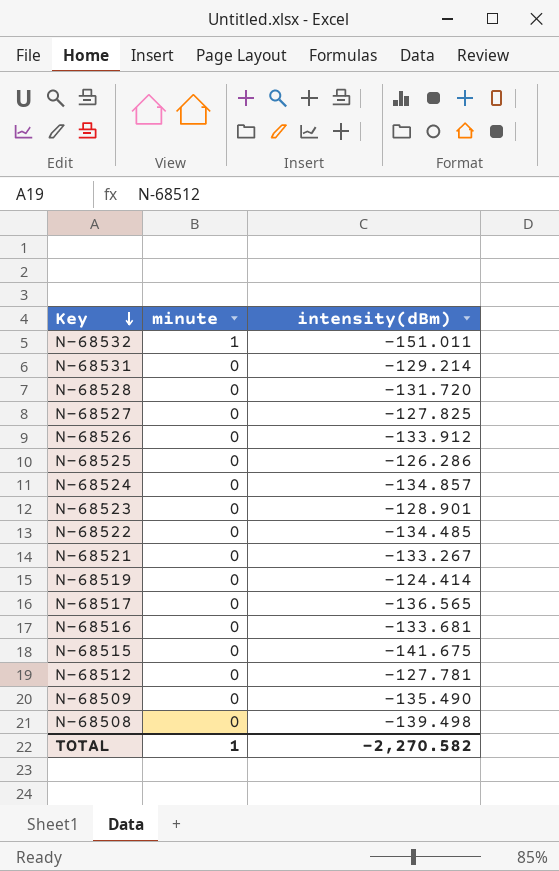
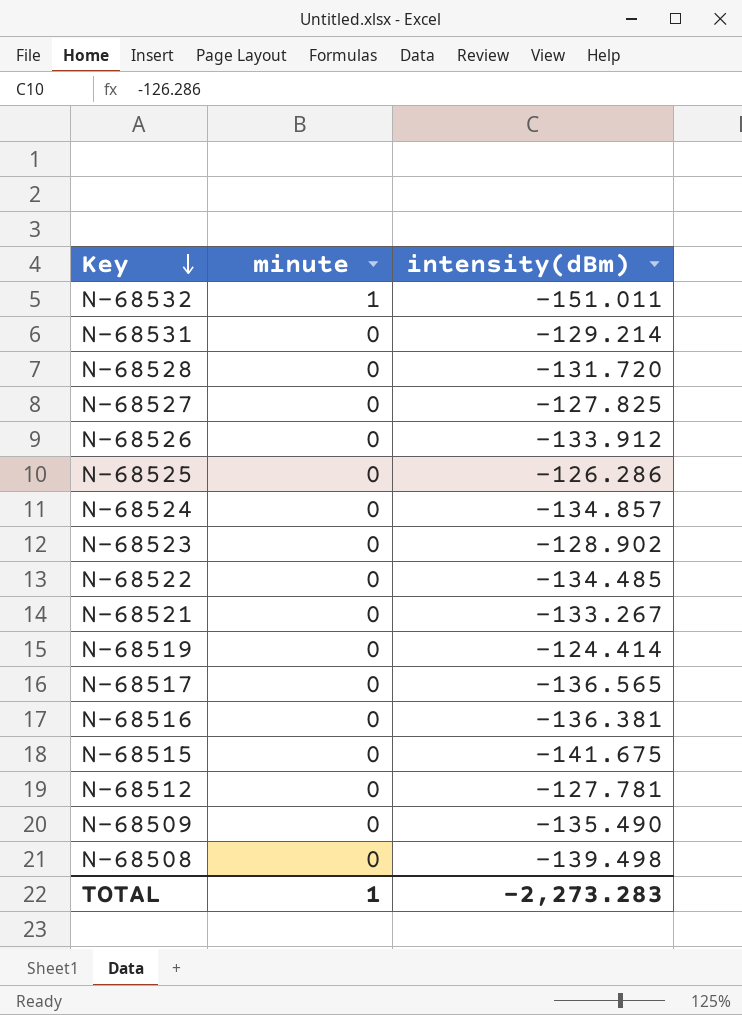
N-68523 | intensity(dBm): -128.901 -> -128.902
N-68516 | intensity(dBm): -133.681 -> -136.381
TOTAL | intensity(dBm): -2,270.582 -> -2,273.283

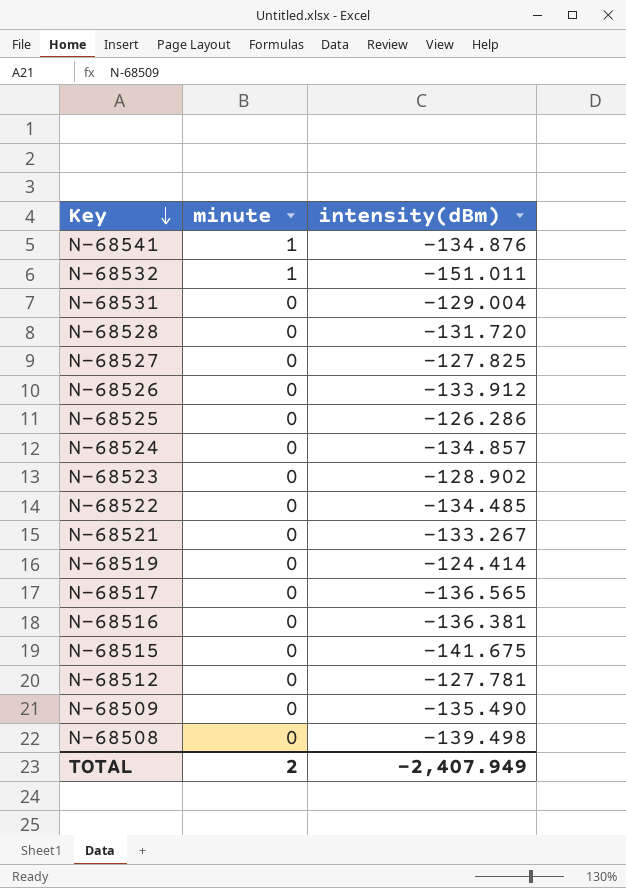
row N-68541: none -> 1 | -134.876
N-68531 | intensity(dBm): -129.214 -> -129.004
TOTAL | minute: 1 -> 2
TOTAL | intensity(dBm): -2,273.283 -> -2,407.949

